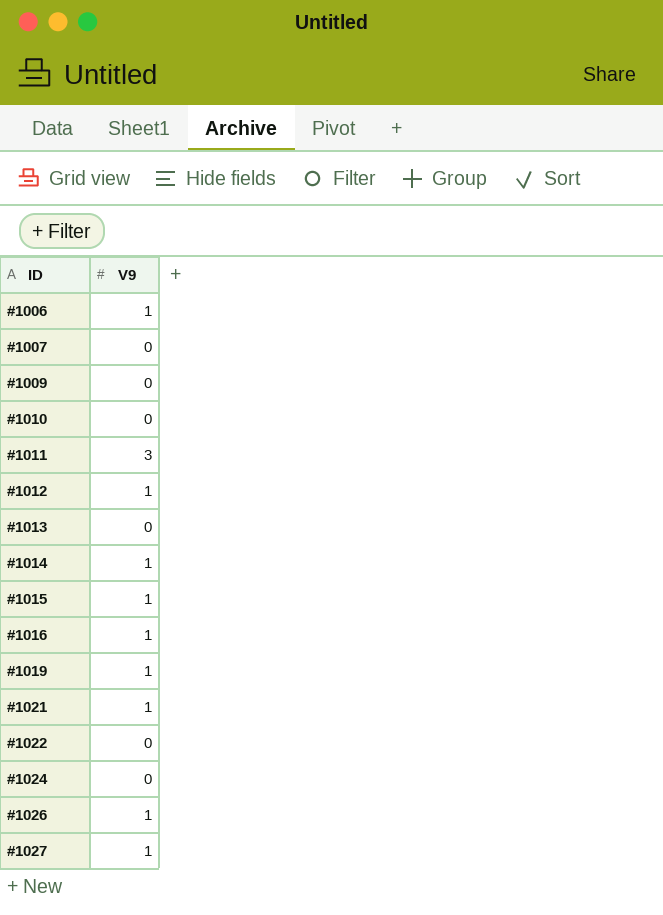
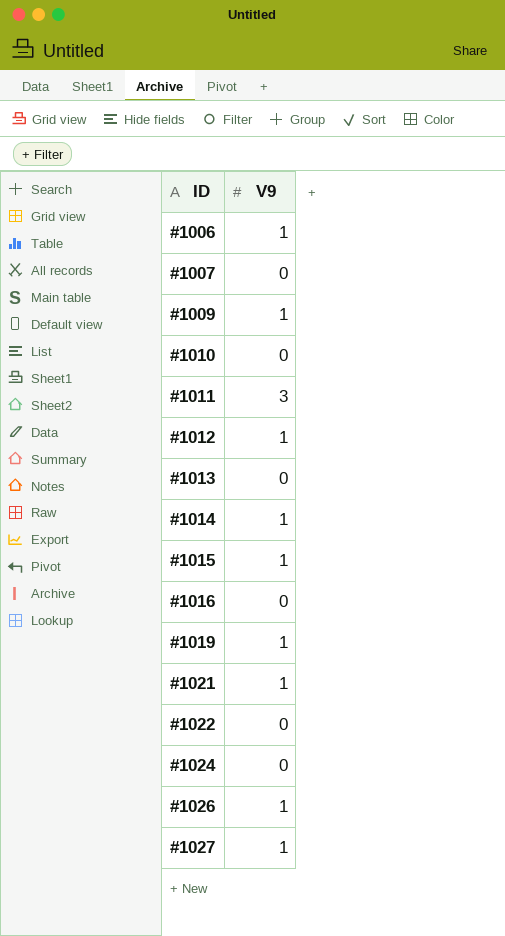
#1009 | V9: 0 -> 1
#1016 | V9: 1 -> 0

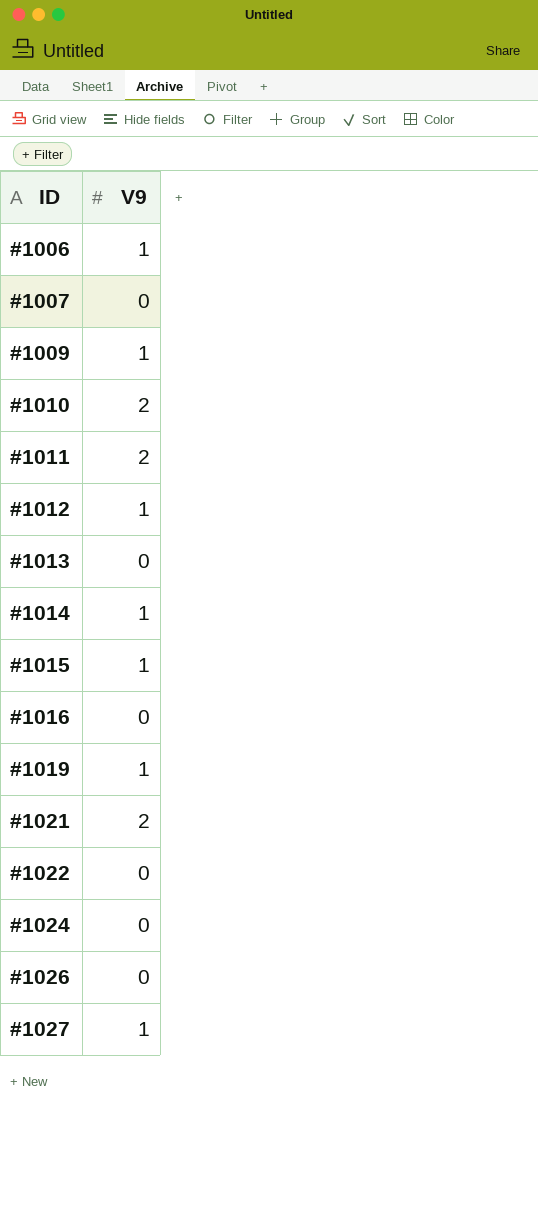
#1010 | V9: 0 -> 2
#1011 | V9: 3 -> 2
#1021 | V9: 1 -> 2
#1026 | V9: 1 -> 0

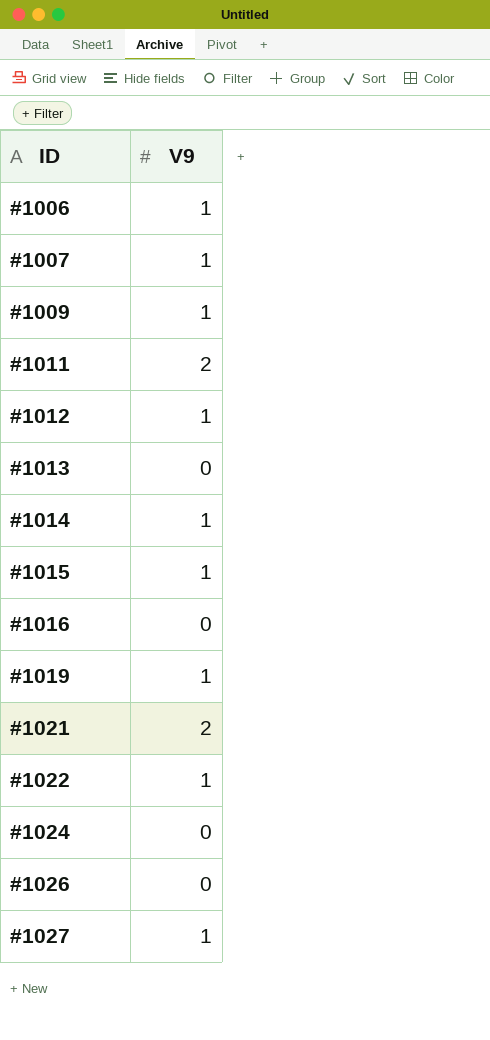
row #1010: 2 -> none
#1007 | V9: 0 -> 1
#1022 | V9: 0 -> 1

